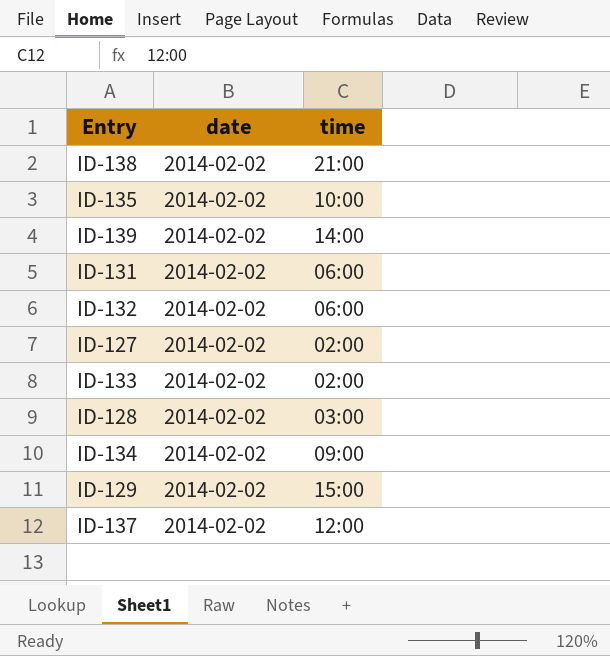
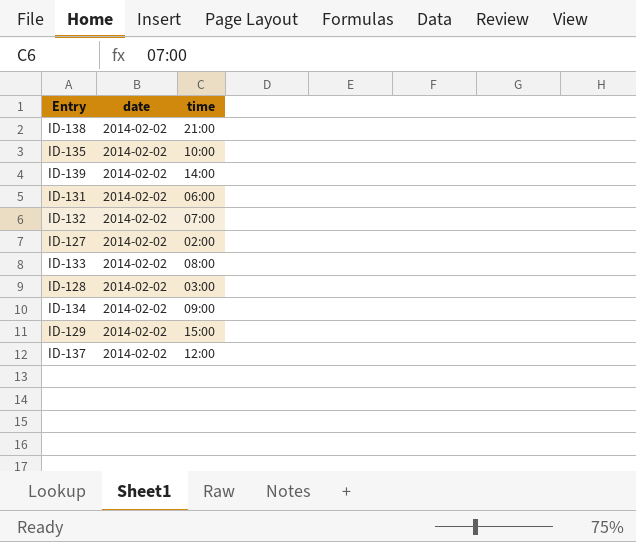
ID-132 | time: 06:00 -> 07:00
ID-133 | time: 02:00 -> 08:00

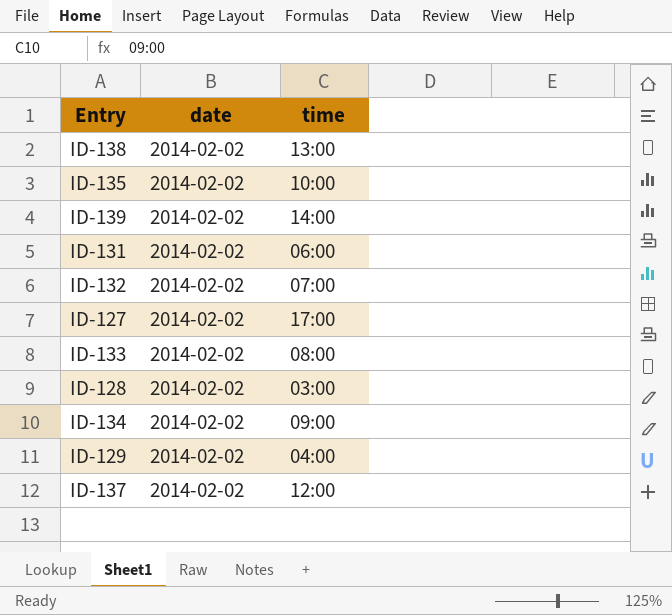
ID-138 | time: 21:00 -> 13:00
ID-127 | time: 02:00 -> 17:00
ID-129 | time: 15:00 -> 04:00

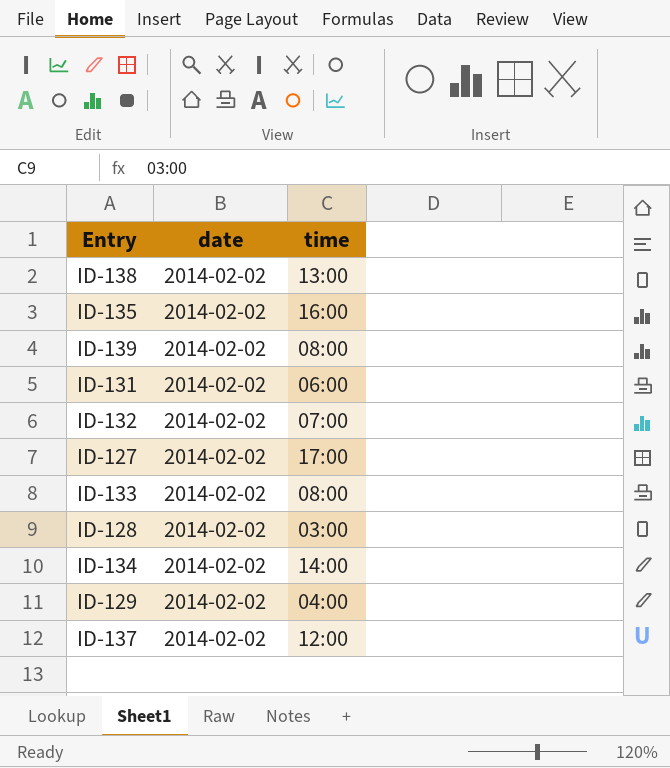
ID-135 | time: 10:00 -> 16:00
ID-139 | time: 14:00 -> 08:00
ID-134 | time: 09:00 -> 14:00

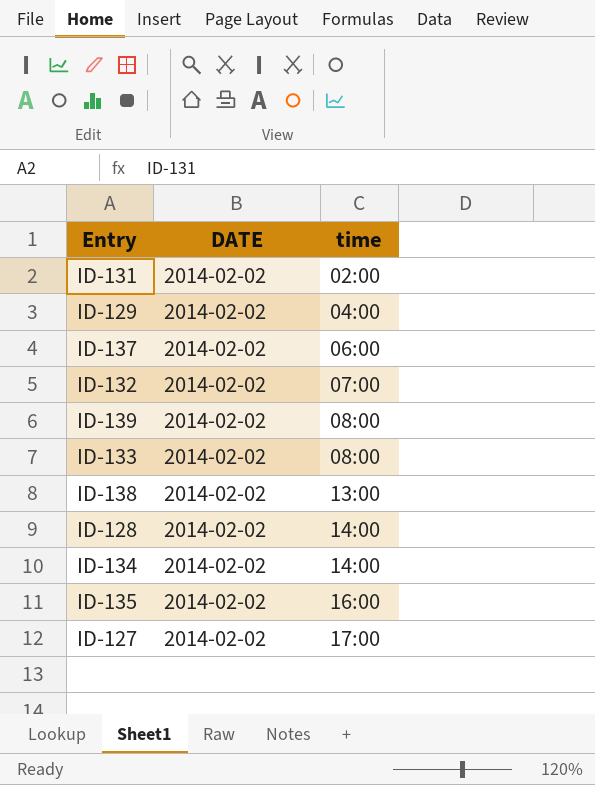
row order: none -> time ascending
column name: date -> DATE
ID-131 | time: 06:00 -> 02:00
ID-137 | time: 12:00 -> 06:00
ID-128 | time: 03:00 -> 14:00

